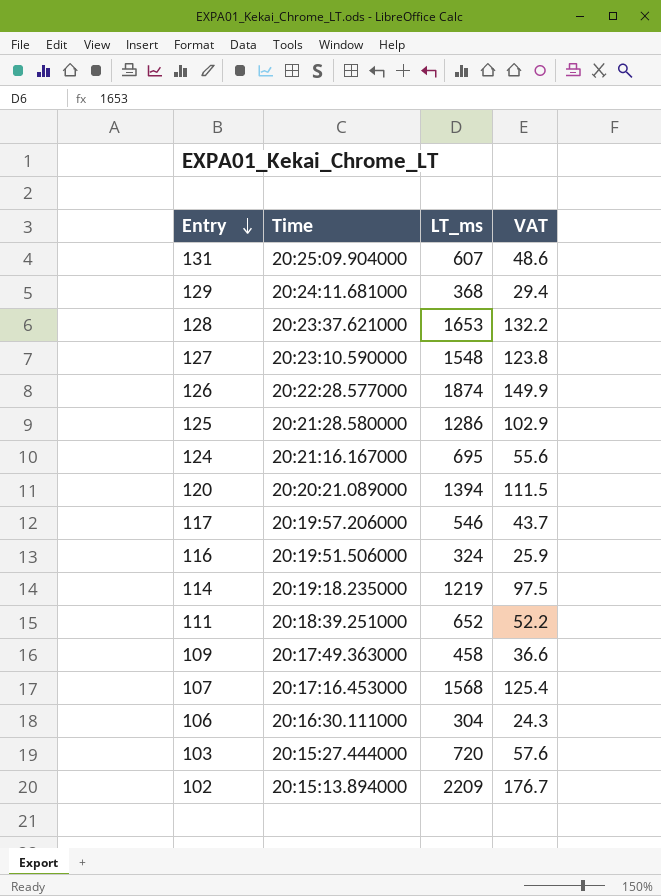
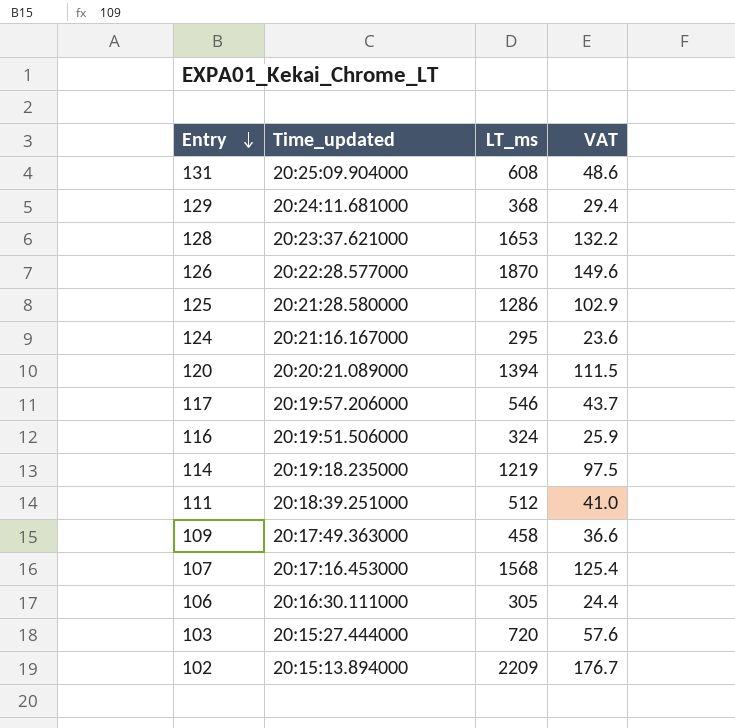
column name: Time -> Time_updated
row 127: 20:23:10.590000 | 1548 | 123.8 -> none
131 | LT_ms: 607 -> 608
126 | LT_ms: 1874 -> 1870
126 | VAT: 149.9 -> 149.6
124 | LT_ms: 695 -> 295
124 | VAT: 55.6 -> 23.6
111 | LT_ms: 652 -> 512
111 | VAT: 52.2 -> 41.0
106 | LT_ms: 304 -> 305
106 | VAT: 24.3 -> 24.4

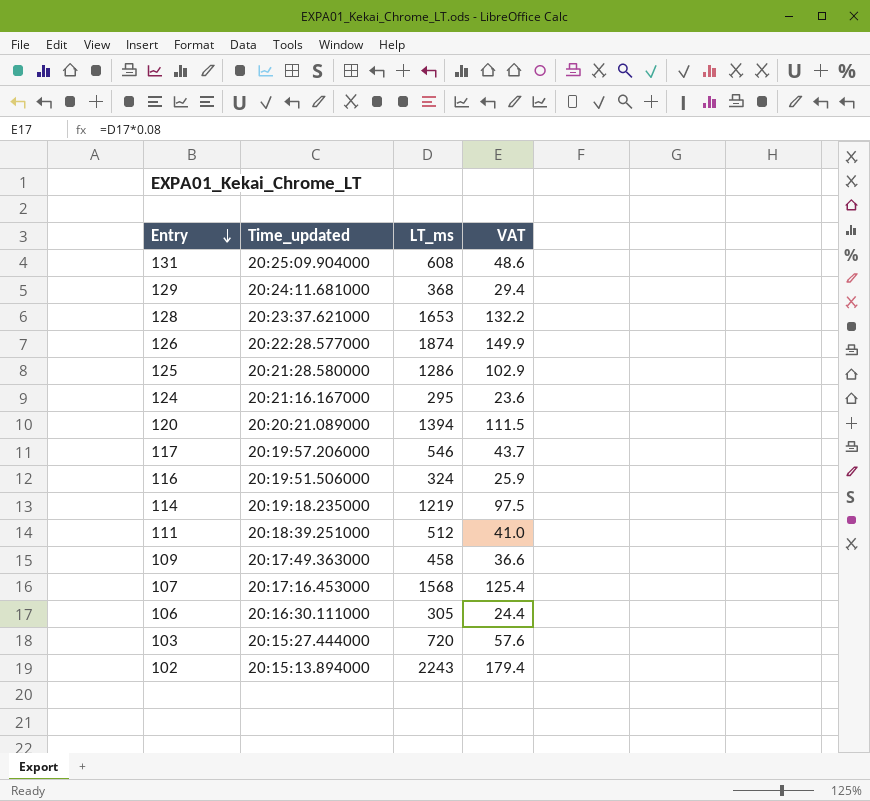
126 | LT_ms: 1870 -> 1874
126 | VAT: 149.6 -> 149.9
102 | LT_ms: 2209 -> 2243
102 | VAT: 176.7 -> 179.4

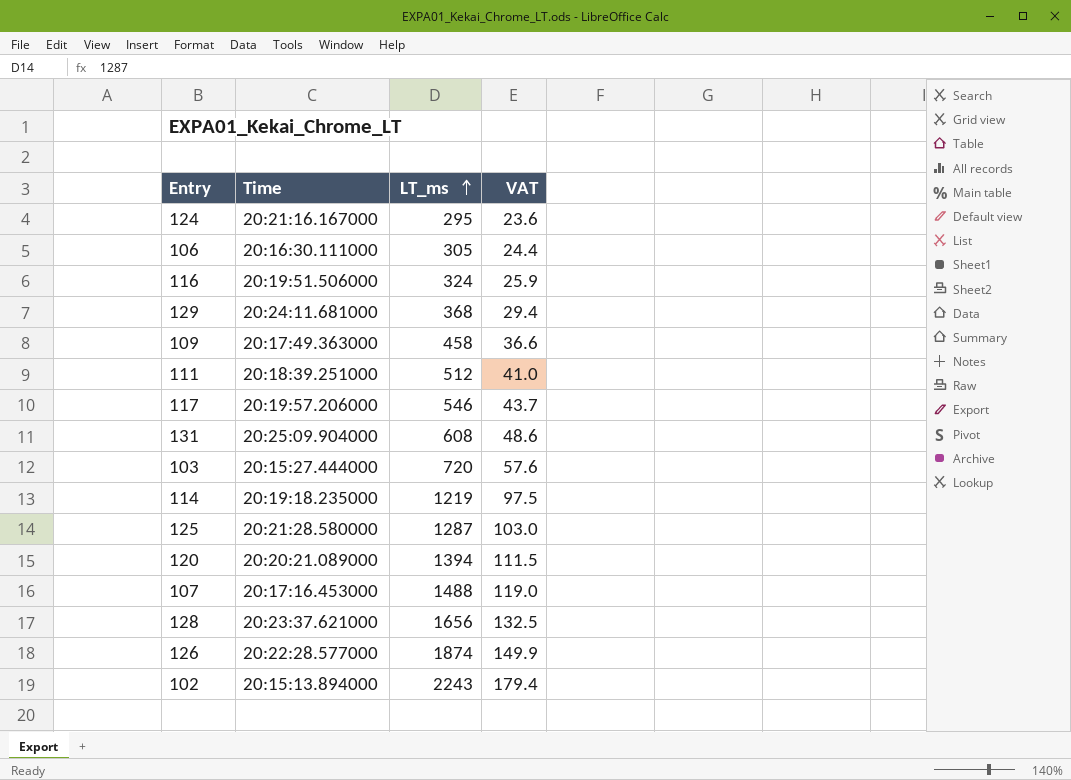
row order: Entry descending -> LT_ms ascending
column name: Time_updated -> Time
125 | LT_ms: 1286 -> 1287
125 | VAT: 102.9 -> 103.0
107 | LT_ms: 1568 -> 1488
107 | VAT: 125.4 -> 119.0
128 | LT_ms: 1653 -> 1656
128 | VAT: 132.2 -> 132.5

